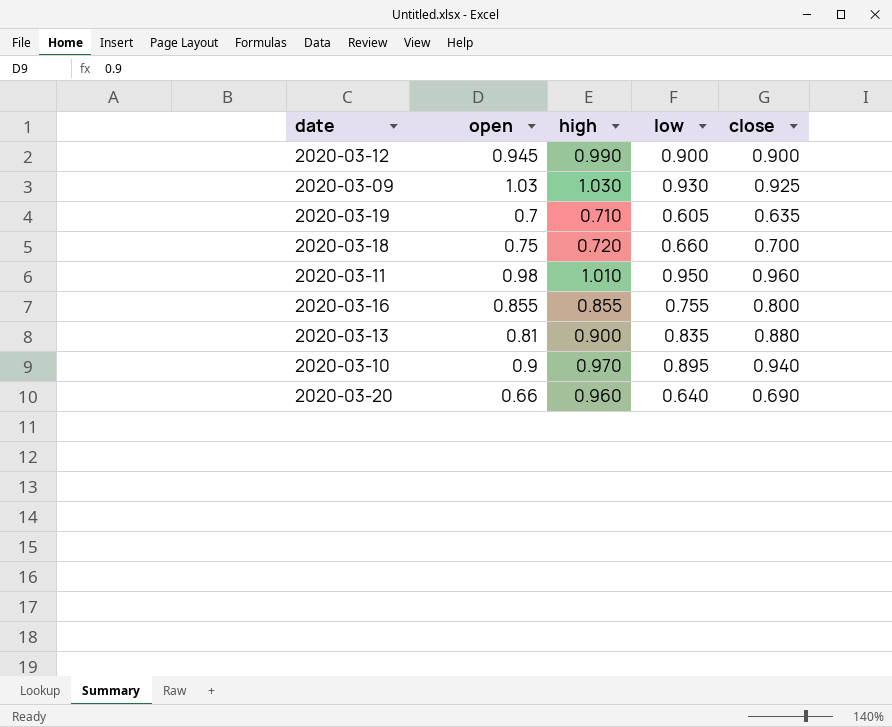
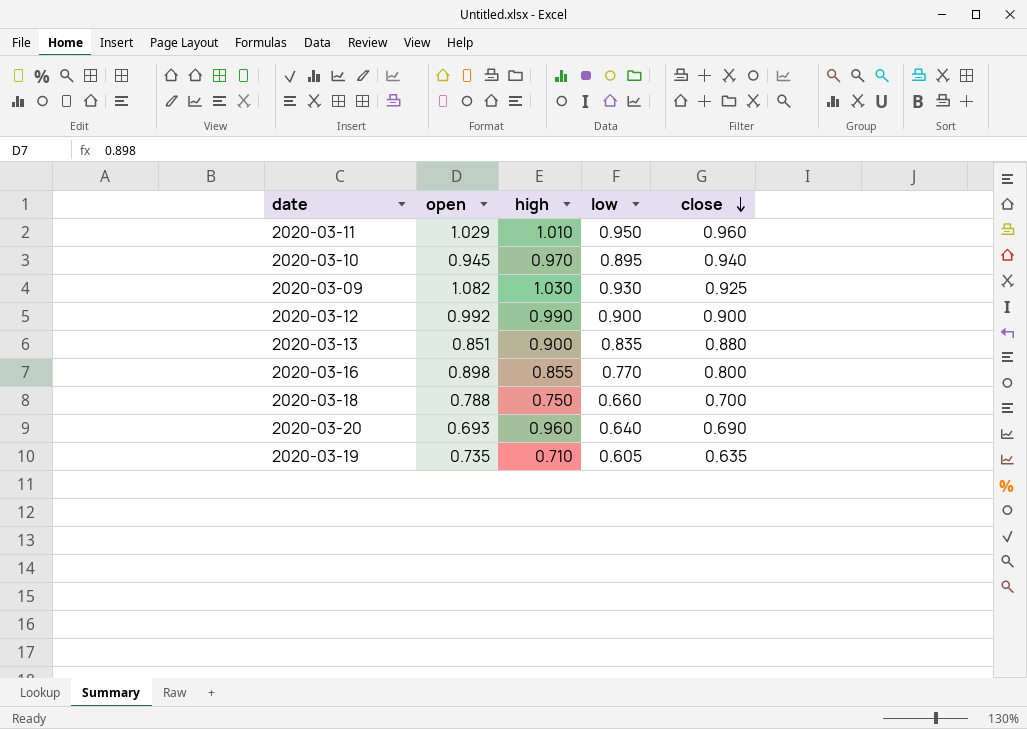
row order: none -> close descending
2020-03-11 | open: 0.98 -> 1.029
2020-03-10 | open: 0.9 -> 0.945
2020-03-09 | open: 1.03 -> 1.082
2020-03-12 | open: 0.945 -> 0.992
2020-03-13 | open: 0.81 -> 0.851
2020-03-16 | open: 0.855 -> 0.898
2020-03-16 | low: 0.755 -> 0.770
2020-03-18 | open: 0.75 -> 0.788
2020-03-18 | high: 0.720 -> 0.750
2020-03-20 | open: 0.66 -> 0.693
2020-03-19 | open: 0.7 -> 0.735

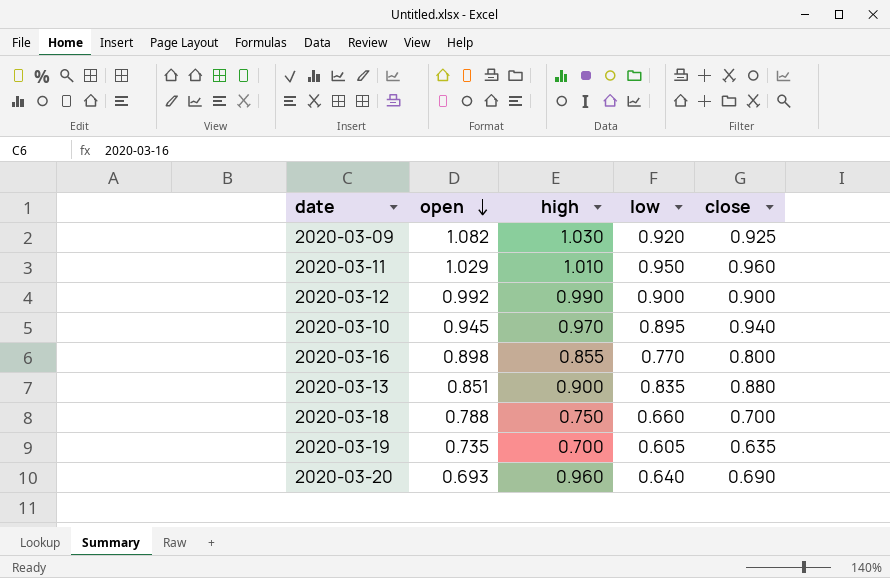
row order: close descending -> open descending
2020-03-09 | low: 0.930 -> 0.920
2020-03-19 | high: 0.710 -> 0.700

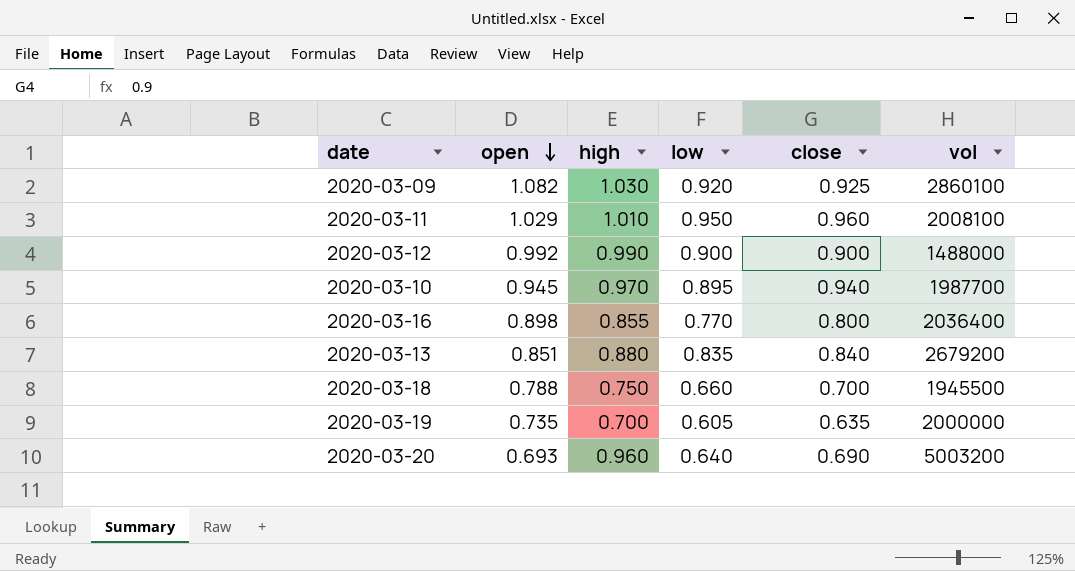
column vol | position: none -> 6
2020-03-13 | high: 0.900 -> 0.880
2020-03-13 | close: 0.880 -> 0.840

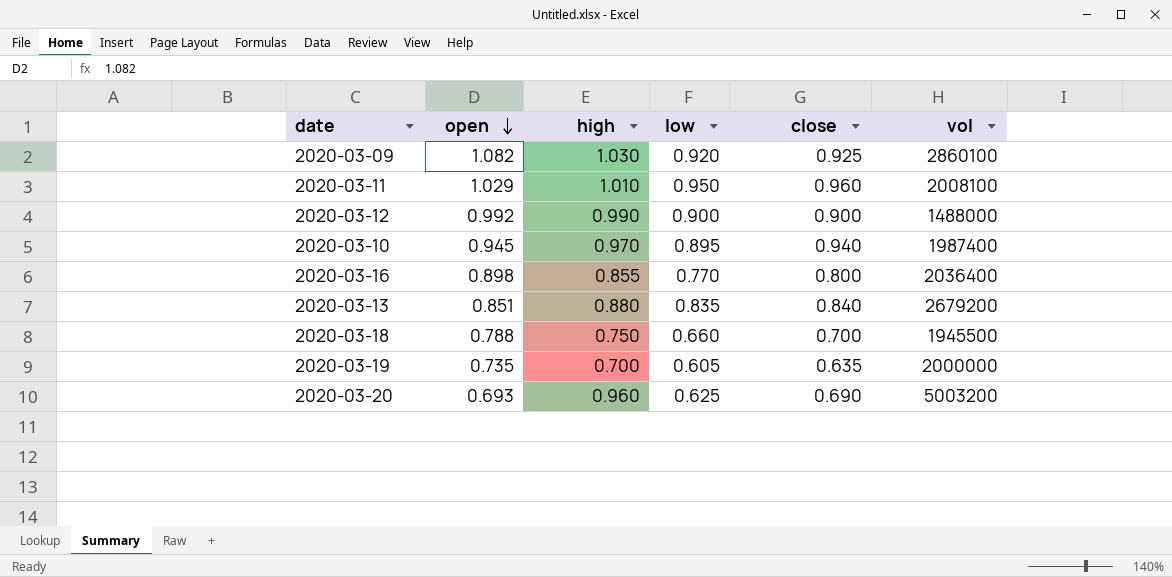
2020-03-10 | vol: 1987700 -> 1987400
2020-03-20 | low: 0.640 -> 0.625

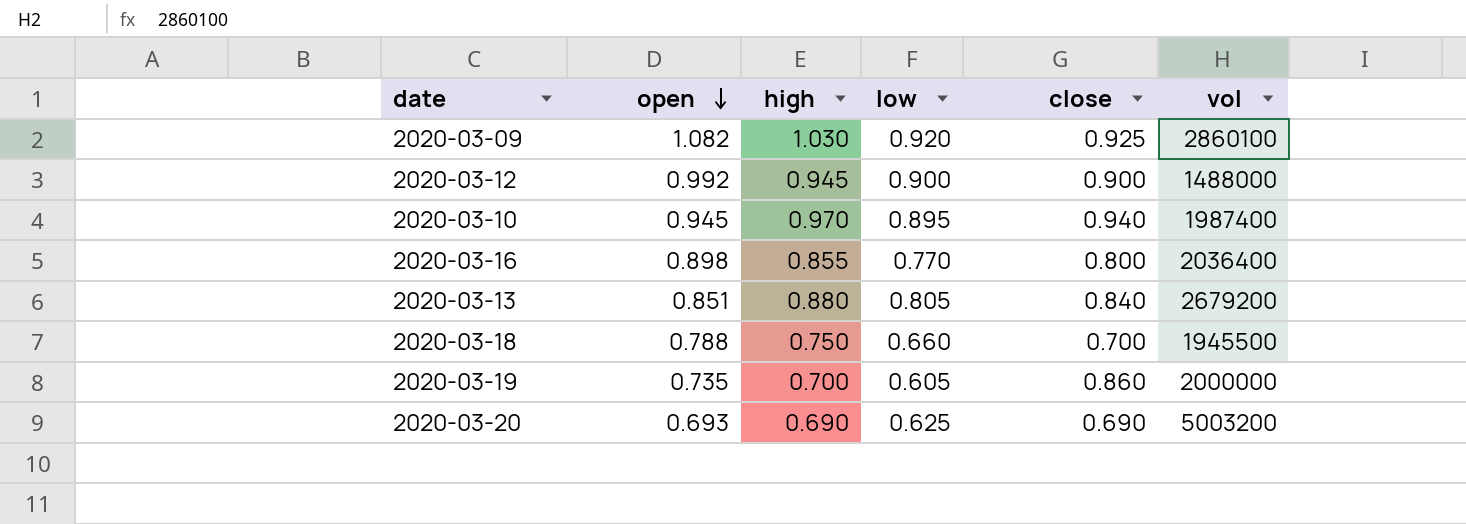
row 2020-03-11: 1.029 | 1.010 | 0.950 | 0.960 | 2008100 -> none
2020-03-12 | high: 0.990 -> 0.945
2020-03-13 | low: 0.835 -> 0.805
2020-03-19 | close: 0.635 -> 0.860
2020-03-20 | high: 0.960 -> 0.690

